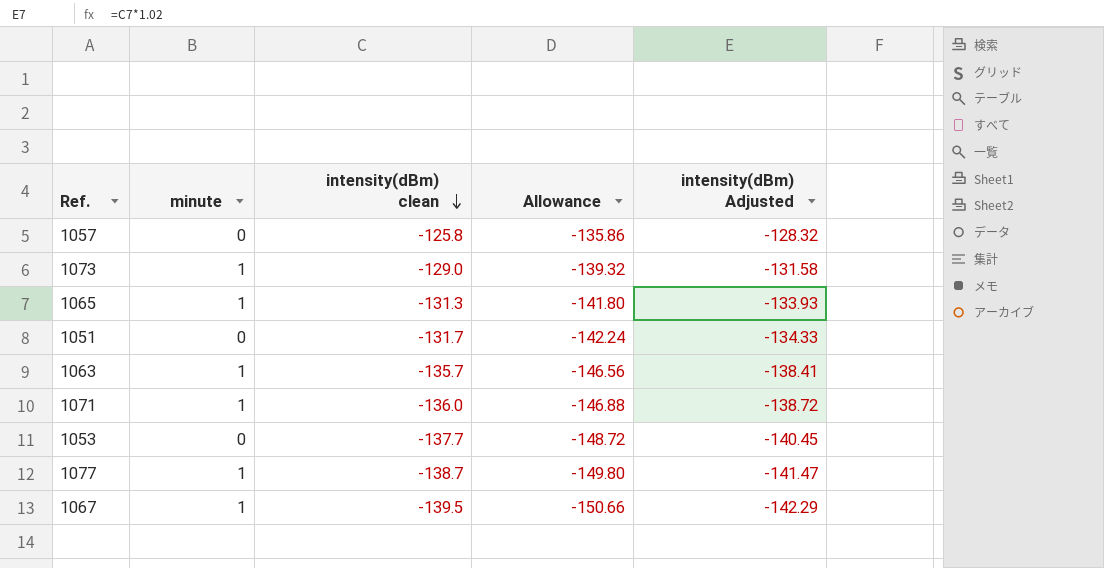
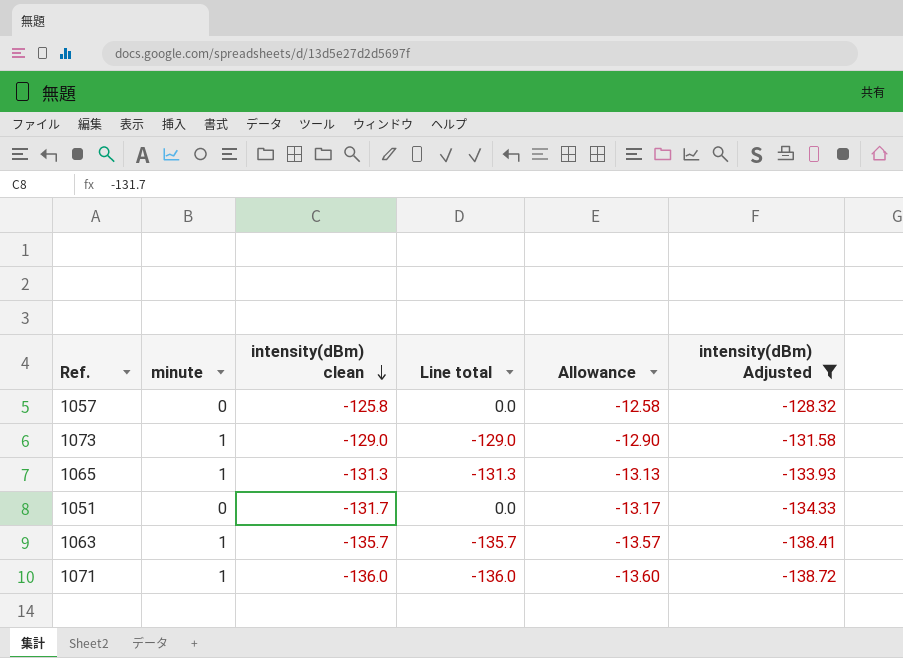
filter: none -> intensity(dBm) Adjusted >= -138.72
column Line total | formula: none -> [minute] * [intensity(dBm) clean]
column Allowance | formula: [intensity(dBm) clean] * 1.08 -> [intensity(dBm) clean] * 0.1

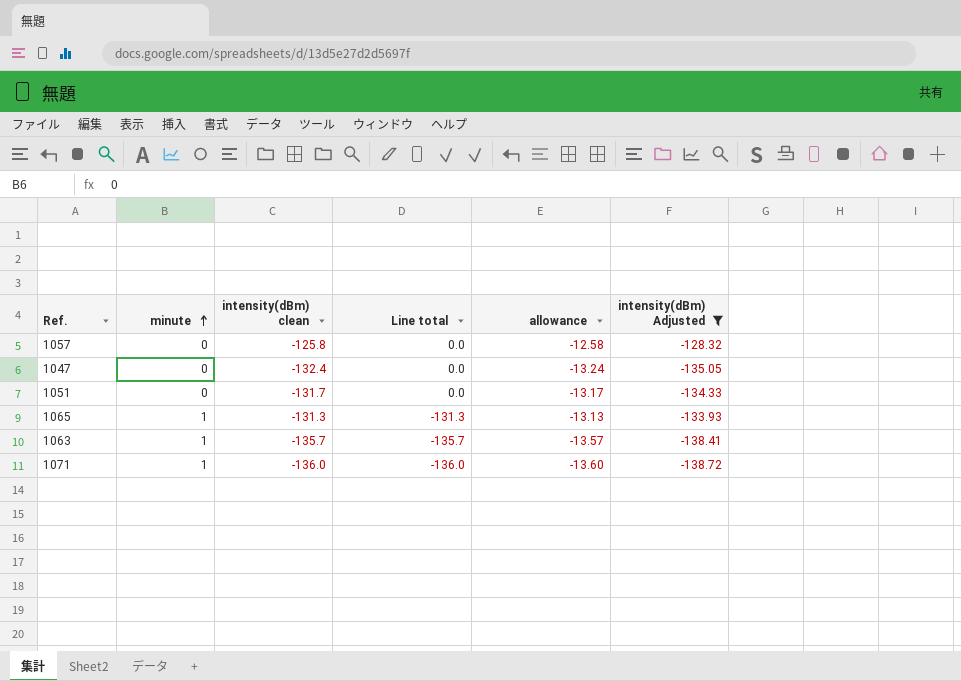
row order: intensity(dBm) clean descending -> minute ascending
column name: Allowance -> allowance
row 1073: 1 | -129.0 | -129.0 | -12.90 | -131.58 -> none
row 1047: none -> 0 | -132.4 | 0.0 | -13.24 | -135.05

